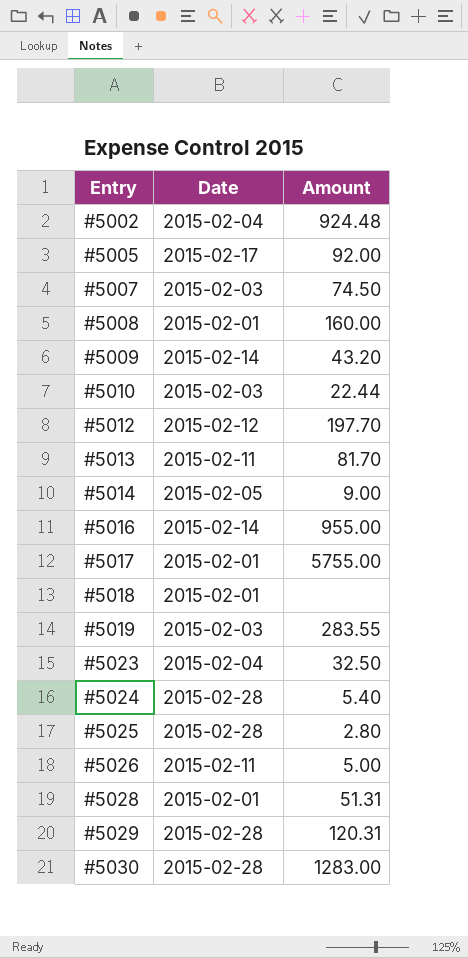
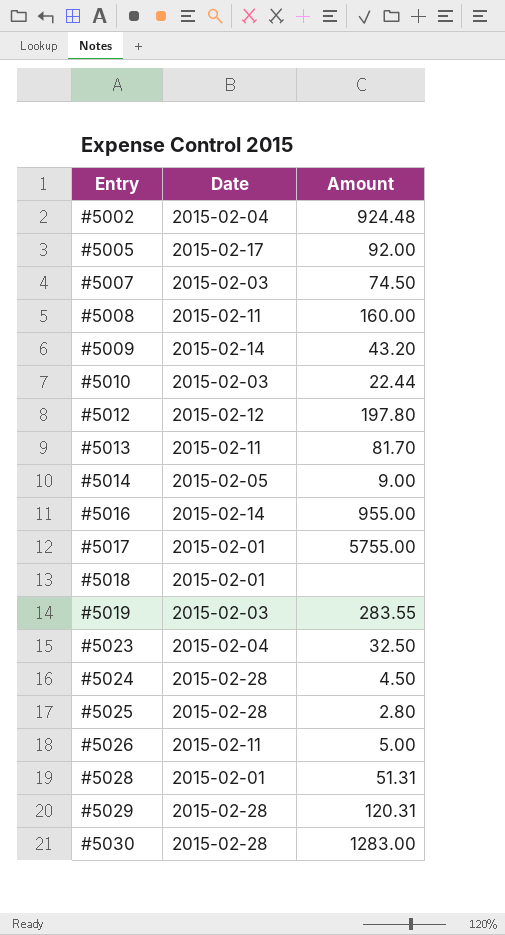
#5008 | Date: 2015-02-01 -> 2015-02-11
#5012 | Amount: 197.70 -> 197.80
#5024 | Amount: 5.40 -> 4.50

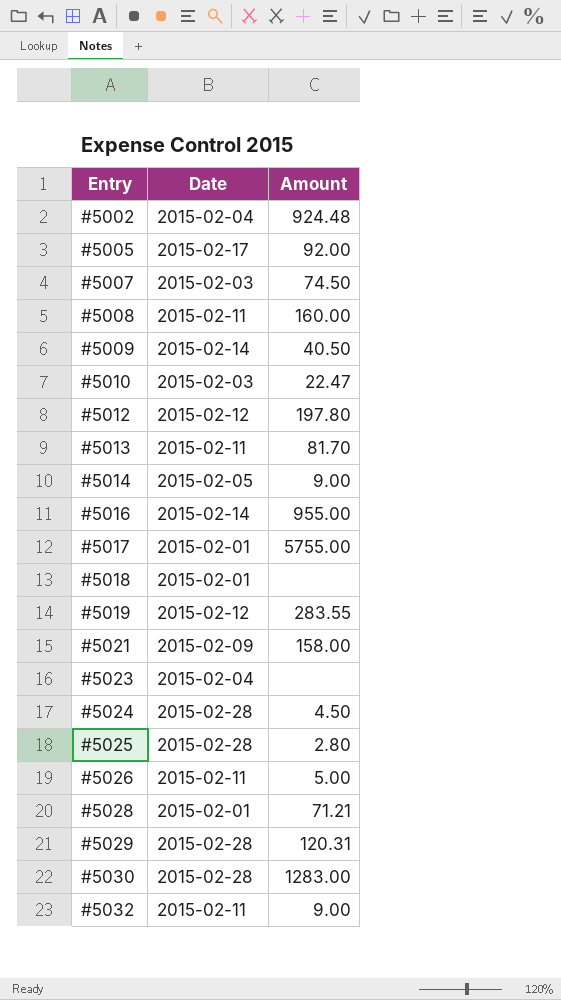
#5009 | Amount: 43.20 -> 40.50
#5010 | Amount: 22.44 -> 22.47
#5019 | Date: 2015-02-03 -> 2015-02-12
row #5021: none -> 2015-02-09 | 158.00
#5023 | Amount: 32.50 -> none
#5028 | Amount: 51.31 -> 71.21
row #5032: none -> 2015-02-11 | 9.00

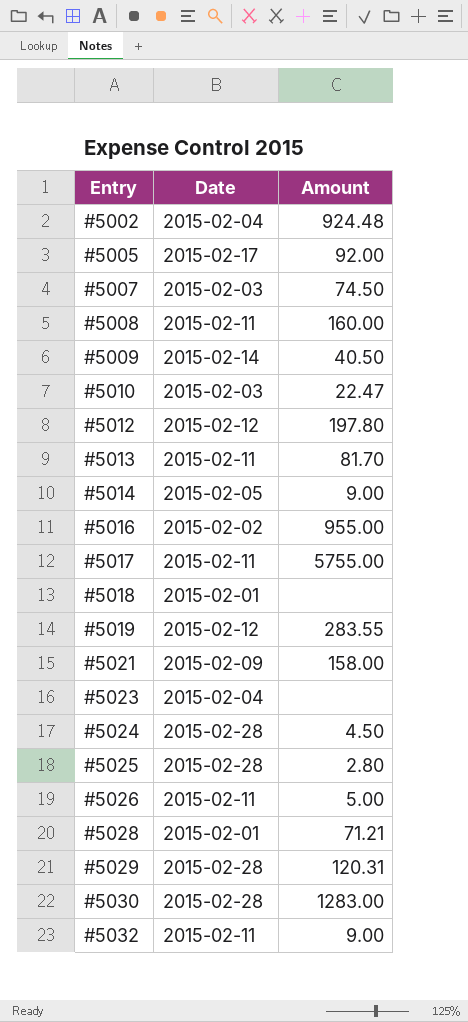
#5016 | Date: 2015-02-14 -> 2015-02-02
#5017 | Date: 2015-02-01 -> 2015-02-11

